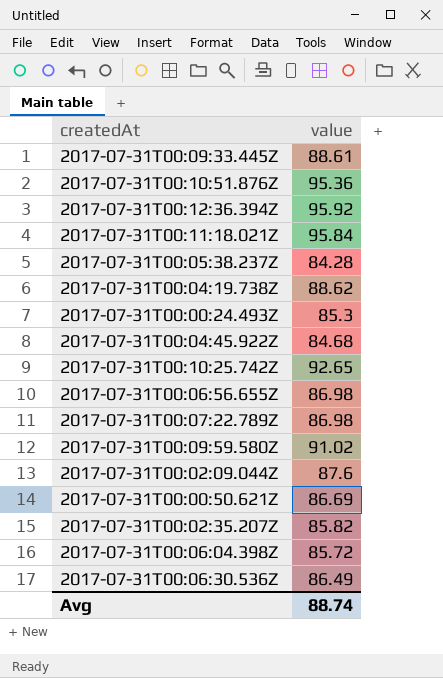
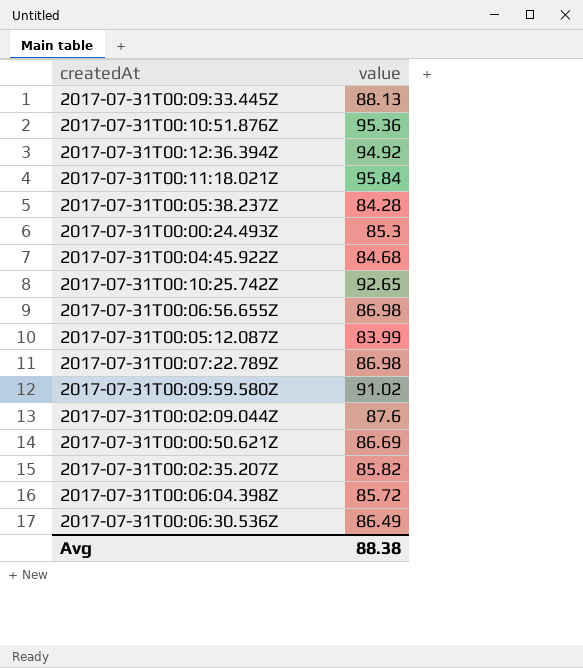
row 2017-07-31T00:04:19.738Z: 88.62 -> none
2017-07-31T00:09:33.445Z | value: 88.61 -> 88.13
2017-07-31T00:12:36.394Z | value: 95.92 -> 94.92
row 2017-07-31T00:05:12.087Z: none -> 83.99
Avg | value: 88.74 -> 88.38

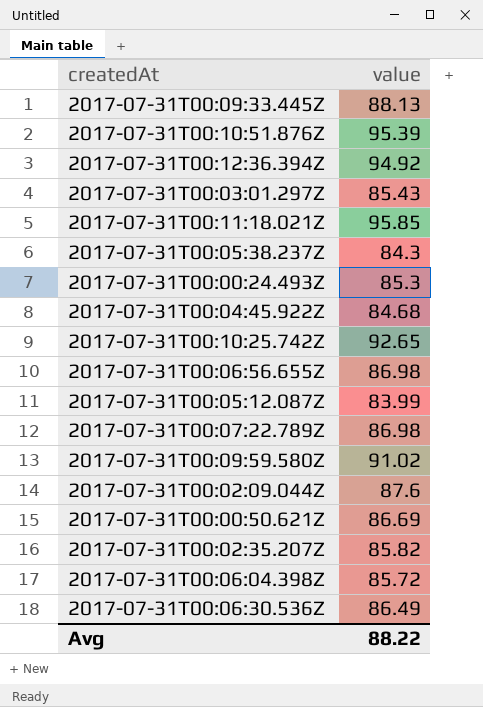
2017-07-31T00:10:51.876Z | value: 95.36 -> 95.39
row 2017-07-31T00:03:01.297Z: none -> 85.43
2017-07-31T00:11:18.021Z | value: 95.84 -> 95.85
2017-07-31T00:05:38.237Z | value: 84.28 -> 84.3
Avg | value: 88.38 -> 88.22

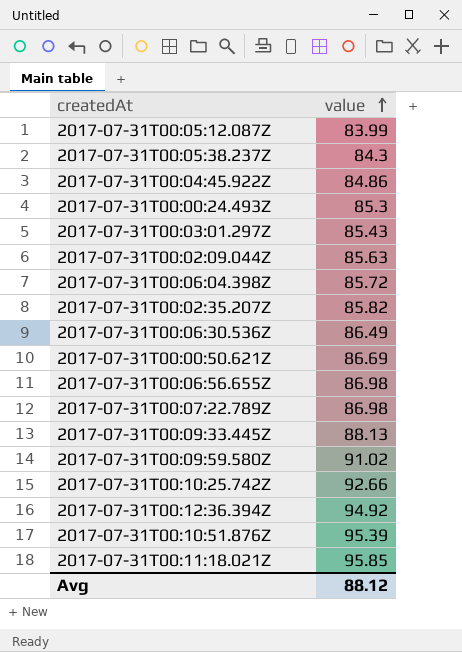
row order: none -> value ascending
2017-07-31T00:04:45.922Z | value: 84.68 -> 84.86
2017-07-31T00:02:09.044Z | value: 87.6 -> 85.63
2017-07-31T00:10:25.742Z | value: 92.65 -> 92.66
Avg | value: 88.22 -> 88.12

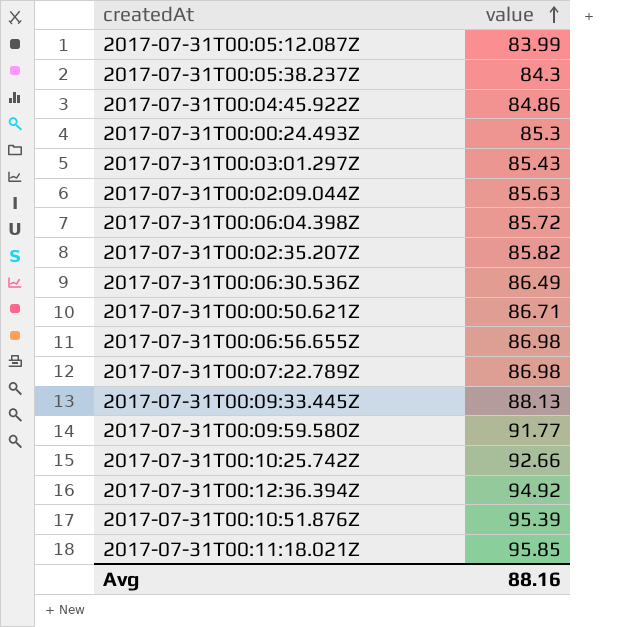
2017-07-31T00:00:50.621Z | value: 86.69 -> 86.71
2017-07-31T00:09:59.580Z | value: 91.02 -> 91.77
Avg | value: 88.12 -> 88.16

